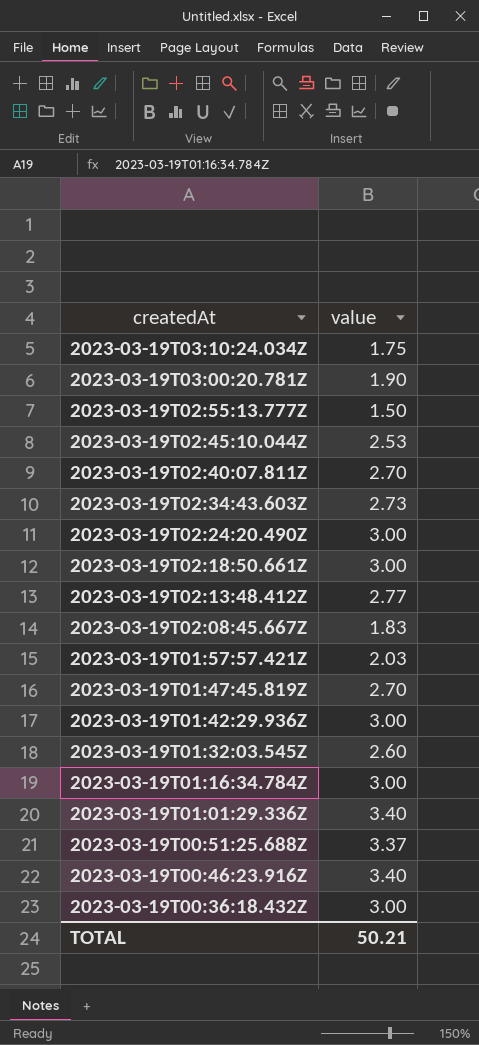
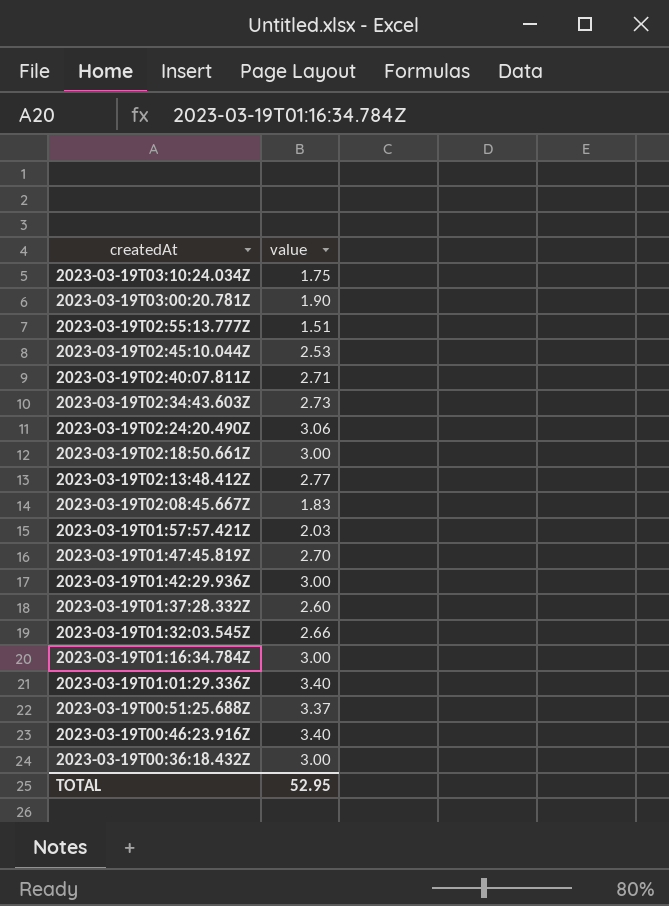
2023-03-19T02:55:13.777Z | value: 1.50 -> 1.51
2023-03-19T02:40:07.811Z | value: 2.70 -> 2.71
2023-03-19T02:24:20.490Z | value: 3.00 -> 3.06
row 2023-03-19T01:37:28.332Z: none -> 2.60
2023-03-19T01:32:03.545Z | value: 2.60 -> 2.66
TOTAL | value: 50.21 -> 52.95

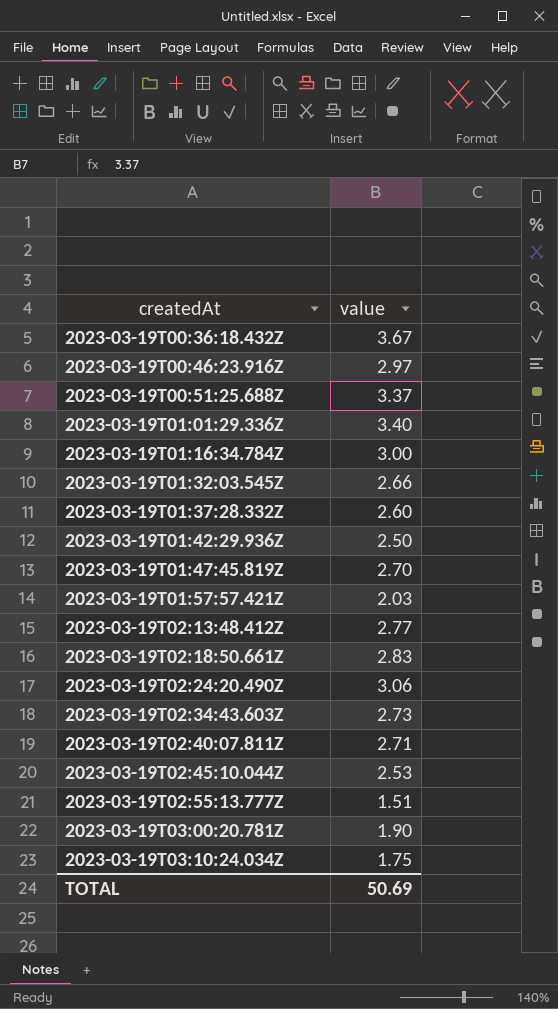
row order: createdAt descending -> createdAt ascending
row 2023-03-19T02:08:45.667Z: 1.83 -> none
2023-03-19T00:36:18.432Z | value: 3.00 -> 3.67
2023-03-19T00:46:23.916Z | value: 3.40 -> 2.97
2023-03-19T01:42:29.936Z | value: 3.00 -> 2.50
2023-03-19T02:18:50.661Z | value: 3.00 -> 2.83
TOTAL | value: 52.95 -> 50.69

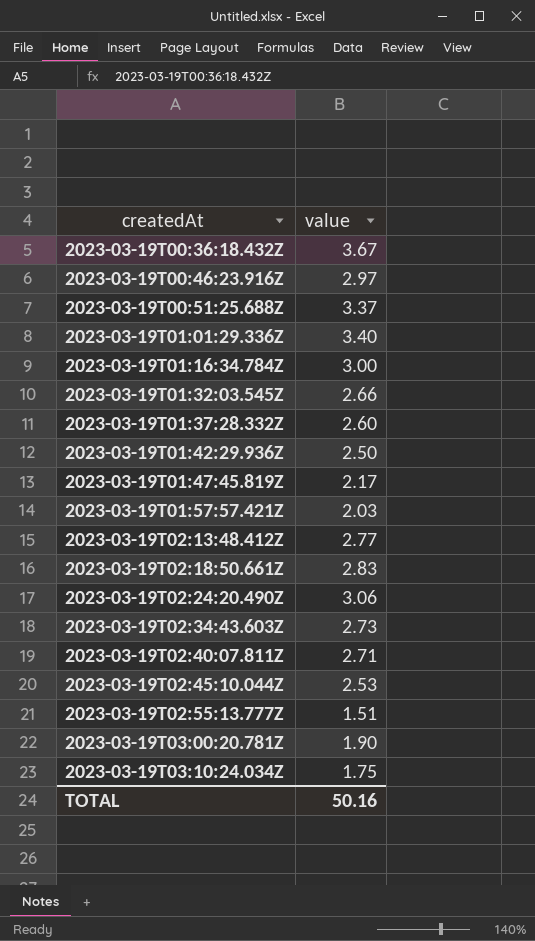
2023-03-19T01:47:45.819Z | value: 2.70 -> 2.17
TOTAL | value: 50.69 -> 50.16

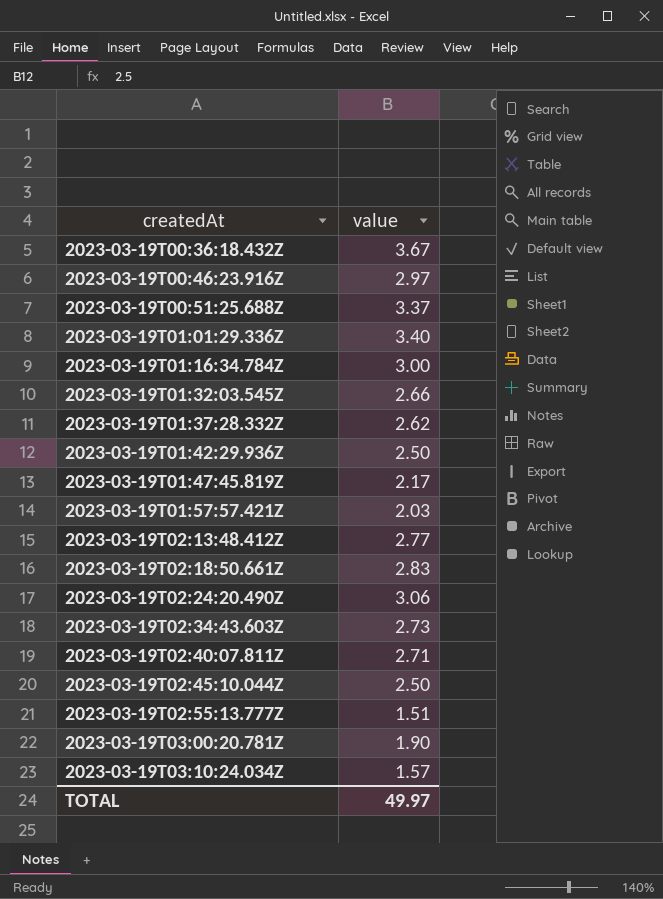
2023-03-19T01:37:28.332Z | value: 2.60 -> 2.62
2023-03-19T02:45:10.044Z | value: 2.53 -> 2.50
2023-03-19T03:10:24.034Z | value: 1.75 -> 1.57
TOTAL | value: 50.16 -> 49.97

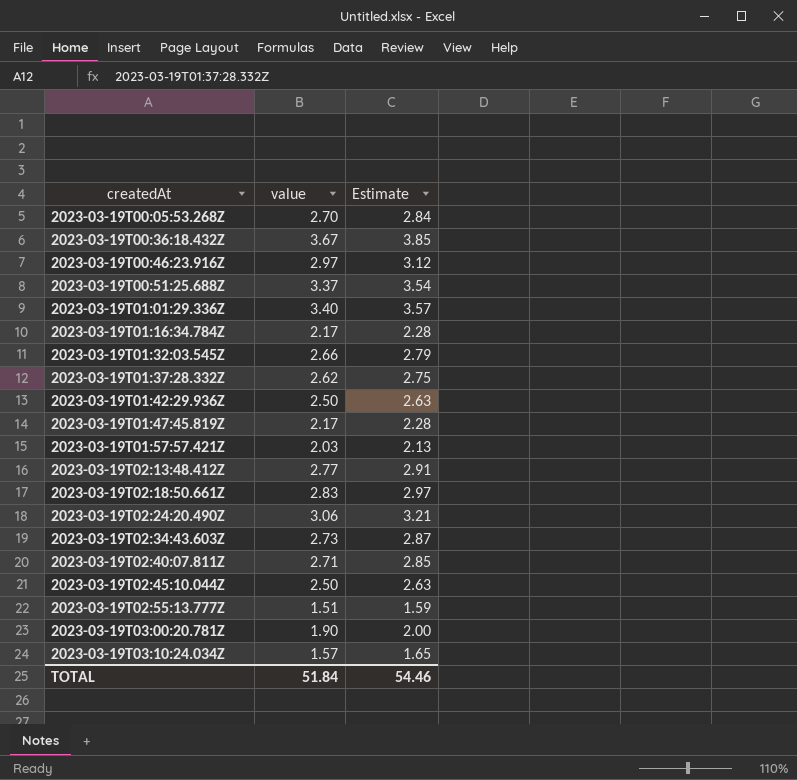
column Estimate | formula: none -> [value] * 1.05
row 2023-03-19T00:05:53.268Z: none -> 2.70 | 2.84
2023-03-19T01:16:34.784Z | value: 3.00 -> 2.17
TOTAL | value: 49.97 -> 51.84

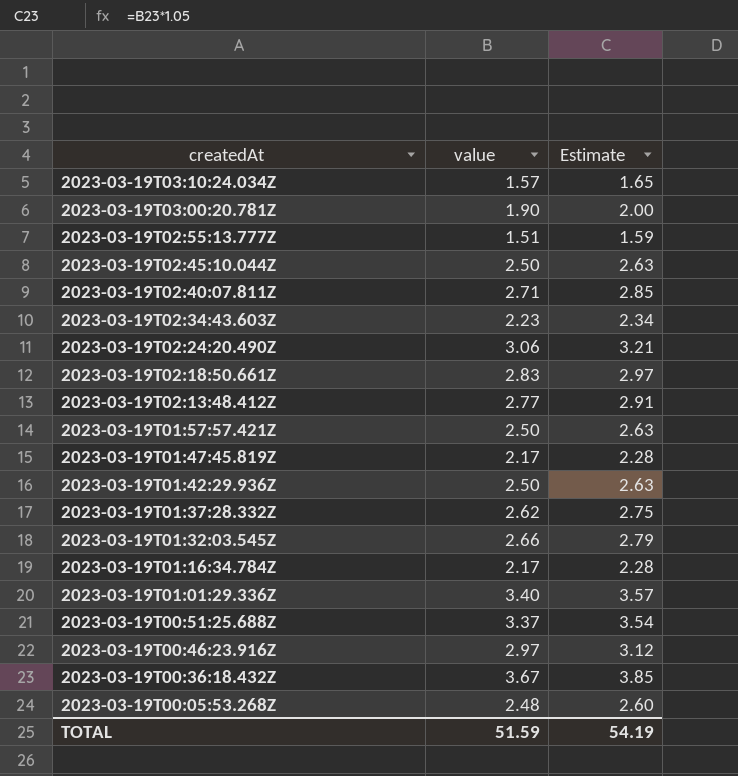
row order: createdAt ascending -> createdAt descending
2023-03-19T02:34:43.603Z | value: 2.73 -> 2.23
2023-03-19T02:34:43.603Z | Estimate: 2.87 -> 2.34
2023-03-19T01:57:57.421Z | value: 2.03 -> 2.50
2023-03-19T01:57:57.421Z | Estimate: 2.13 -> 2.63
2023-03-19T00:05:53.268Z | value: 2.70 -> 2.48
2023-03-19T00:05:53.268Z | Estimate: 2.84 -> 2.60
TOTAL | value: 51.84 -> 51.59
TOTAL | Estimate: 54.46 -> 54.19

